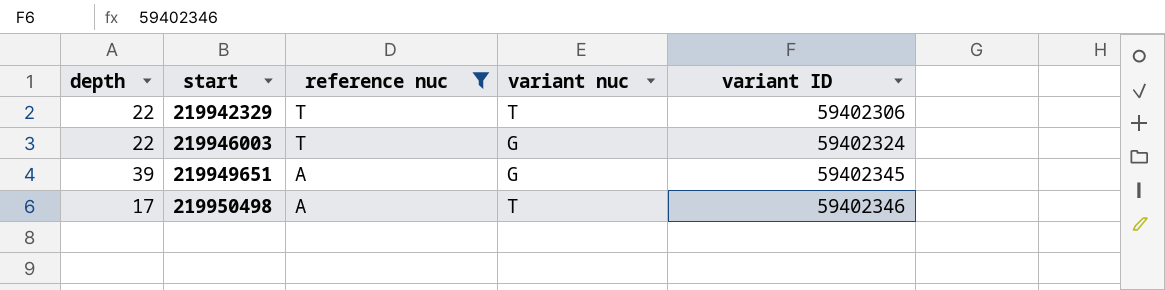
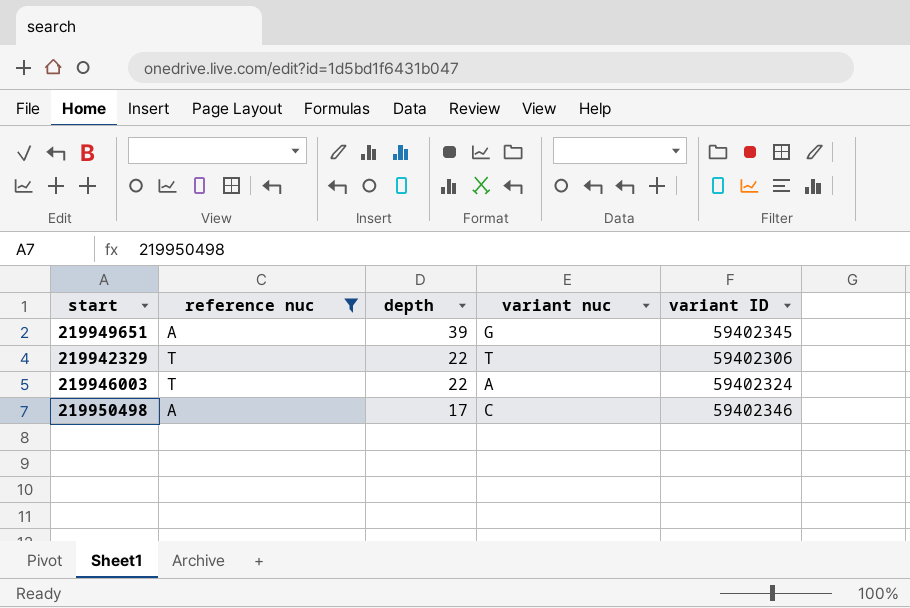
row order: start ascending -> depth descending
column depth | position: 1 -> 3
219946003 | variant nuc: G -> A
219950498 | variant nuc: T -> C

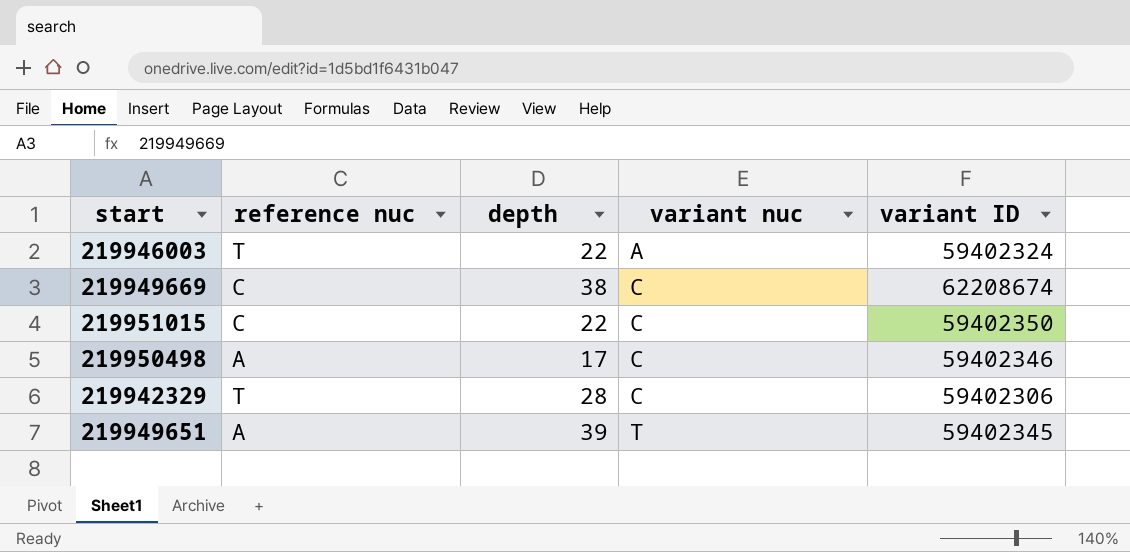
filter: reference nuc != C -> none
row order: depth descending -> variant nuc ascending
219942329 | depth: 22 -> 28
219942329 | variant nuc: T -> C
219949651 | variant nuc: G -> T

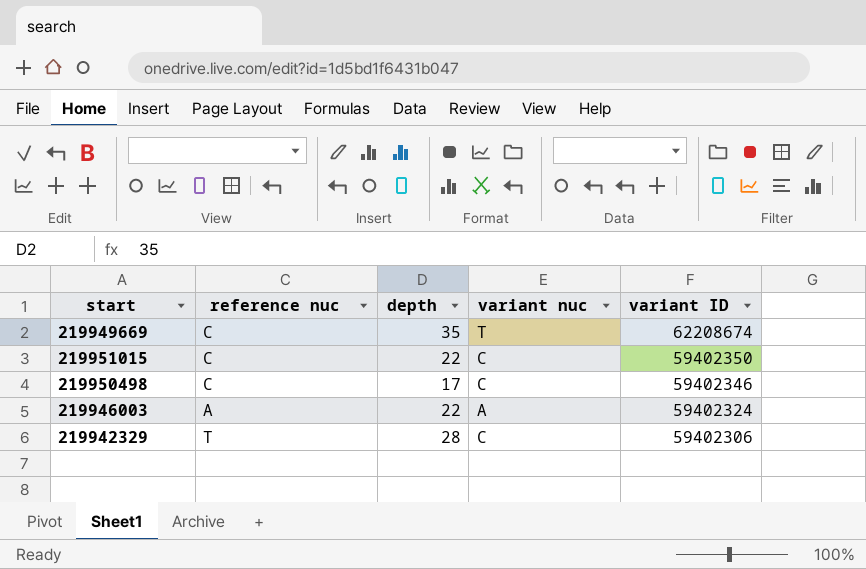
row order: variant nuc ascending -> variant ID descending
row 219949651: A | 39 | T | 59402345 -> none
219949669 | depth: 38 -> 35
219949669 | variant nuc: C -> T
219950498 | reference nuc: A -> C
219946003 | reference nuc: T -> A

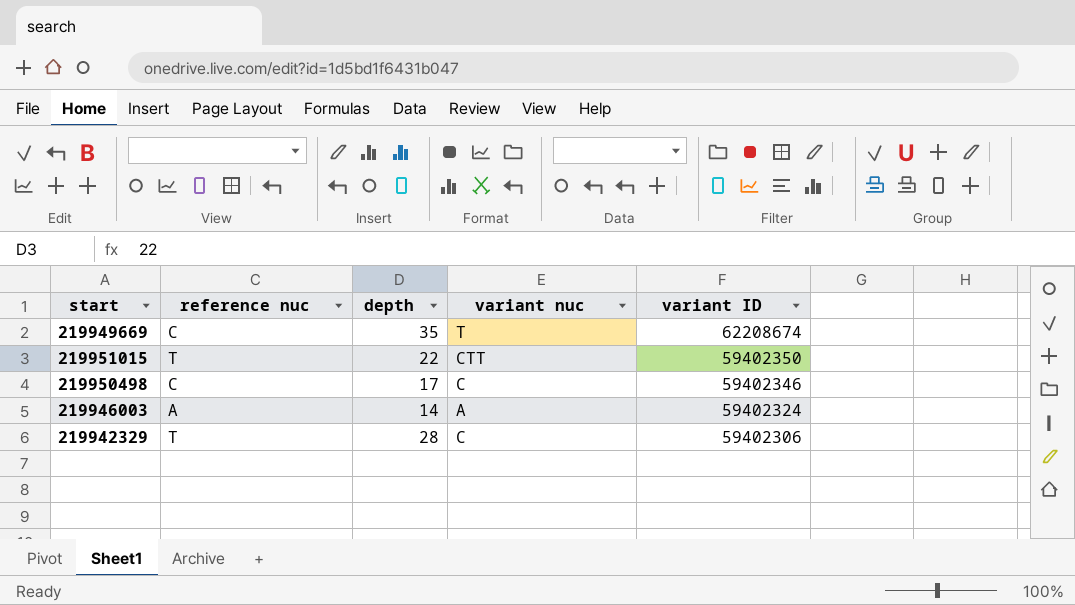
219951015 | reference nuc: C -> T
219951015 | variant nuc: C -> CTT
219946003 | depth: 22 -> 14

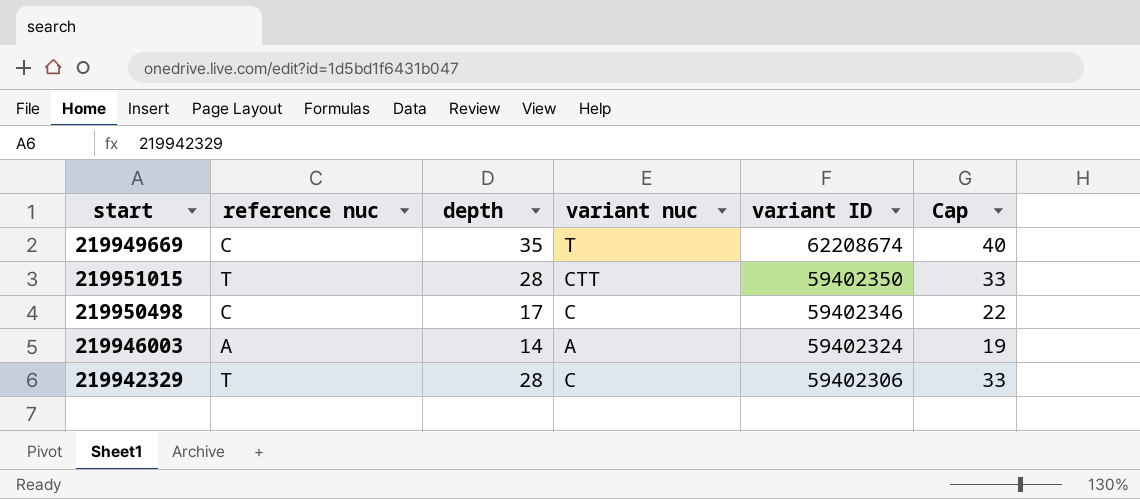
column Cap | formula: none -> [depth] + 5
219951015 | depth: 22 -> 28

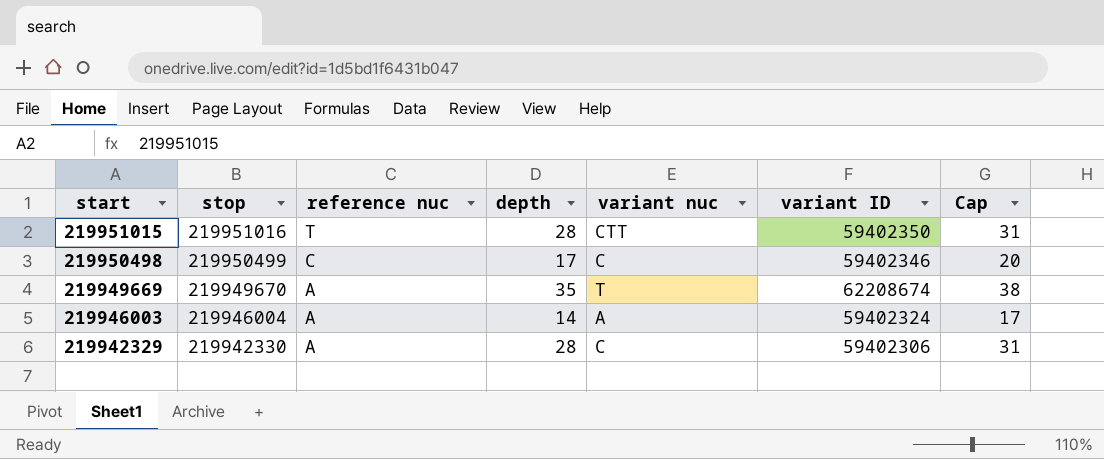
row order: variant ID descending -> start descending
column stop | position: none -> 2
column Cap | formula: [depth] + 5 -> [depth] + 3
219949669 | reference nuc: C -> A
219942329 | reference nuc: T -> A

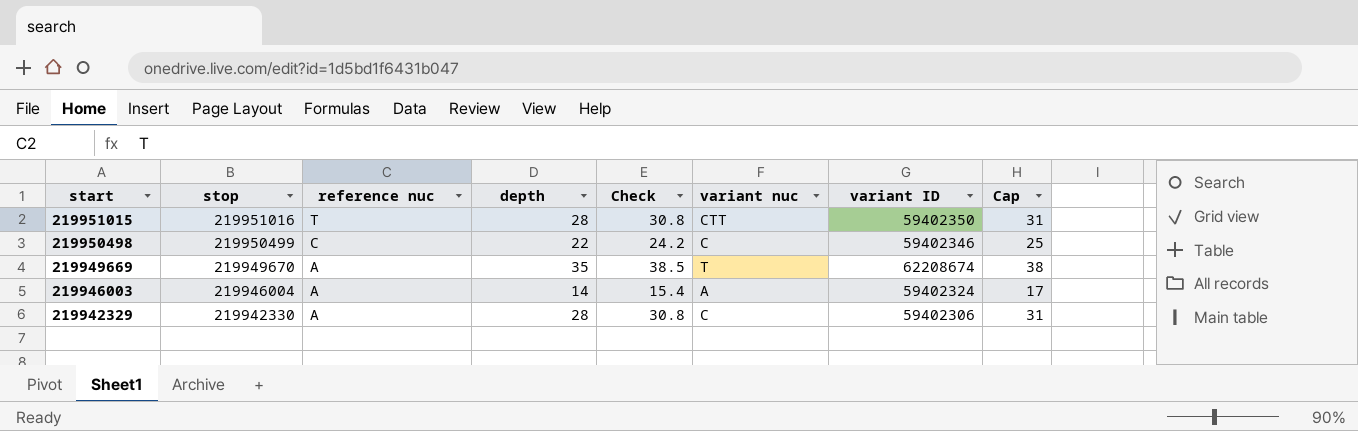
column Check | formula: none -> [depth] * 1.1
219950498 | depth: 17 -> 22
219950498 | Cap: 20 -> 25

